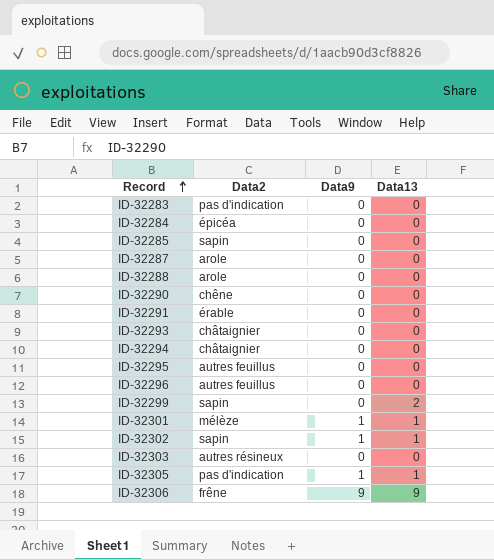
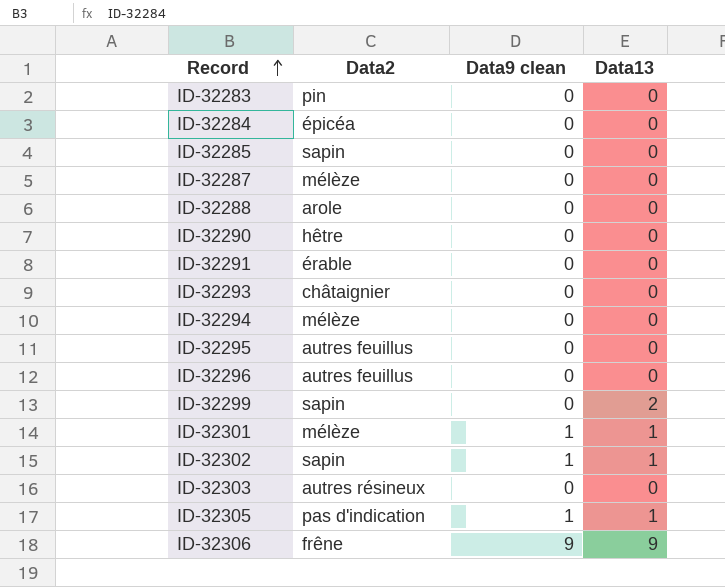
column name: Data9 -> Data9 clean
ID-32283 | Data2: pas d'indication -> pin
ID-32287 | Data2: arole -> mélèze
ID-32290 | Data2: chêne -> hêtre
ID-32294 | Data2: châtaignier -> mélèze

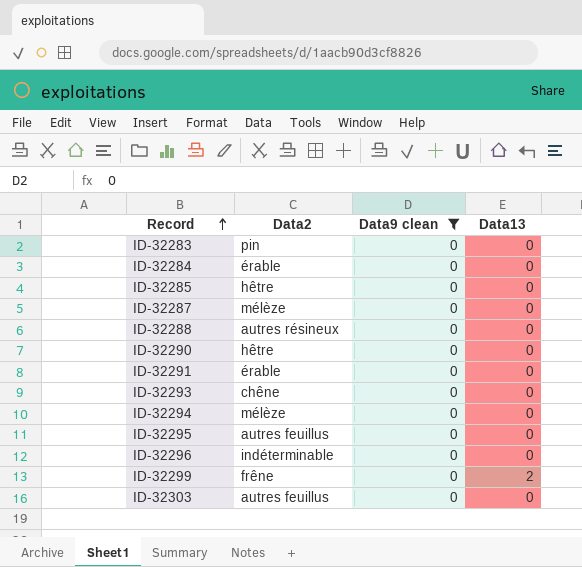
filter: none -> Data9 clean = 0
ID-32284 | Data2: épicéa -> érable
ID-32285 | Data2: sapin -> hêtre
ID-32288 | Data2: arole -> autres résineux
ID-32293 | Data2: châtaignier -> chêne
ID-32296 | Data2: autres feuillus -> indéterminable
ID-32299 | Data2: sapin -> frêne
ID-32303 | Data2: autres résineux -> autres feuillus

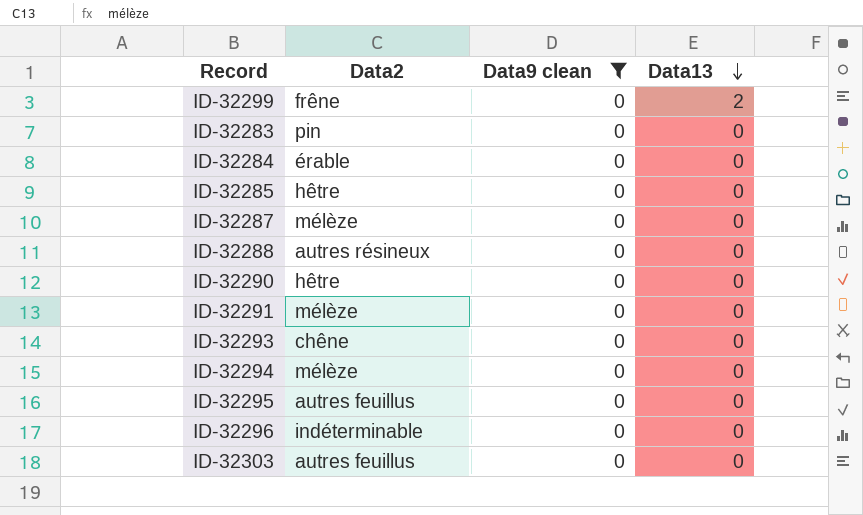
row order: Record ascending -> Data13 descending
ID-32291 | Data2: érable -> mélèze

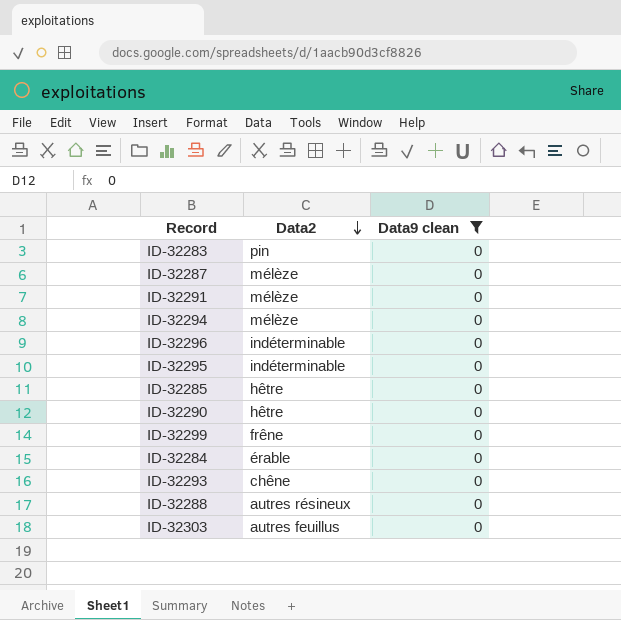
row order: Data13 descending -> Data2 descending
column Data13 | position: 4 -> none
ID-32295 | Data2: autres feuillus -> indéterminable

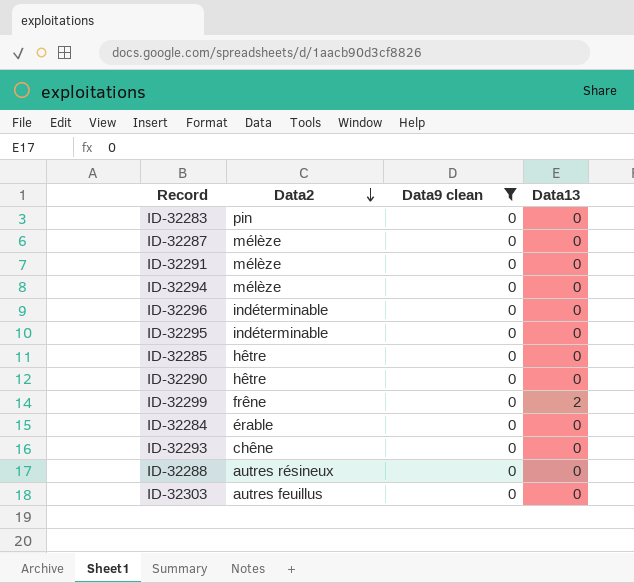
column Data13 | position: none -> 4

